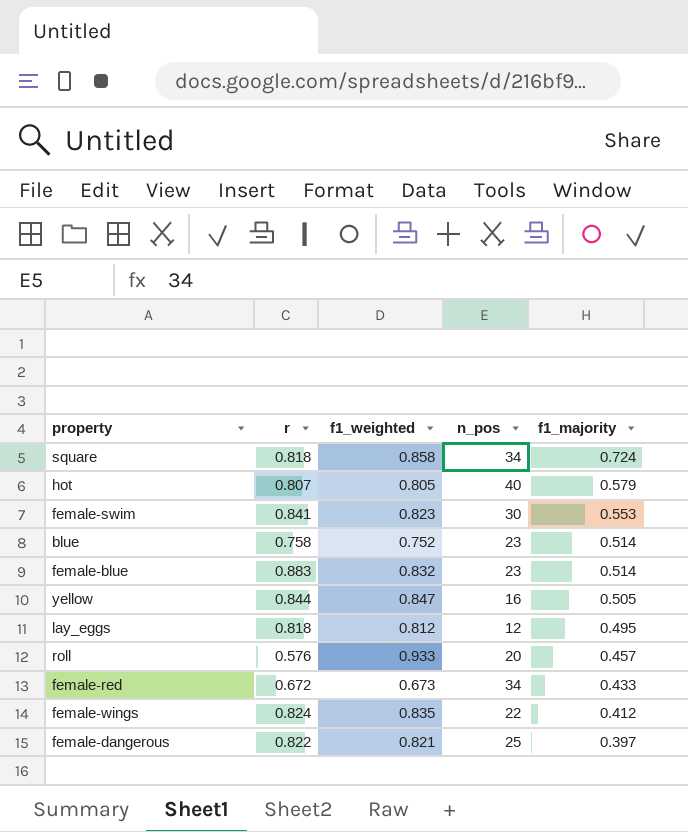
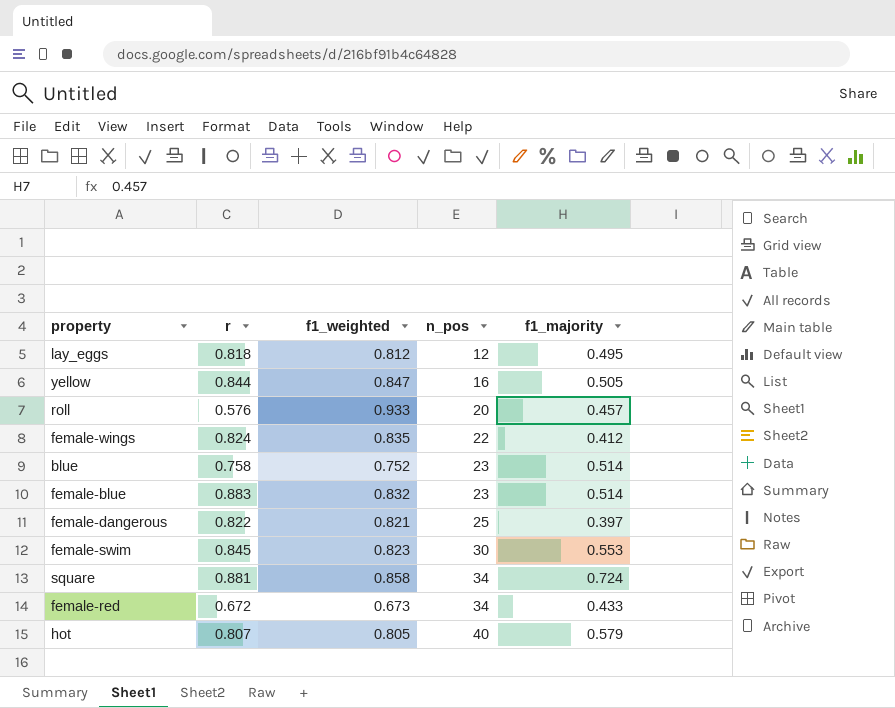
row order: f1_majority descending -> n_pos ascending
female-swim | r: 0.841 -> 0.845
square | r: 0.818 -> 0.881

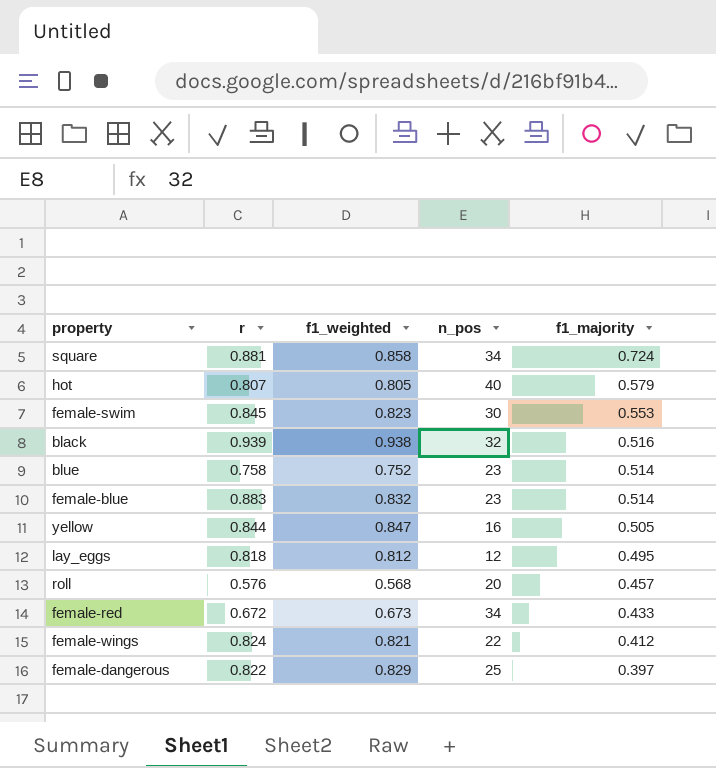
row order: n_pos ascending -> f1_majority descending
row black: none -> 0.939 | 0.938 | 32 | 0.516
roll | f1_weighted: 0.933 -> 0.568
female-wings | f1_weighted: 0.835 -> 0.821
female-dangerous | f1_weighted: 0.821 -> 0.829

